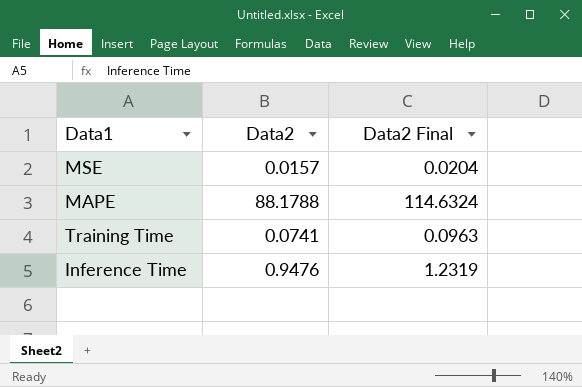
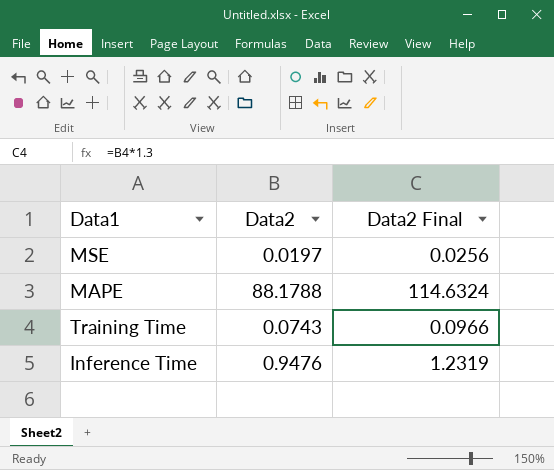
MSE | Data2: 0.0157 -> 0.0197
MSE | Data2 Final: 0.0204 -> 0.0256
Training Time | Data2: 0.0741 -> 0.0743
Training Time | Data2 Final: 0.0963 -> 0.0966

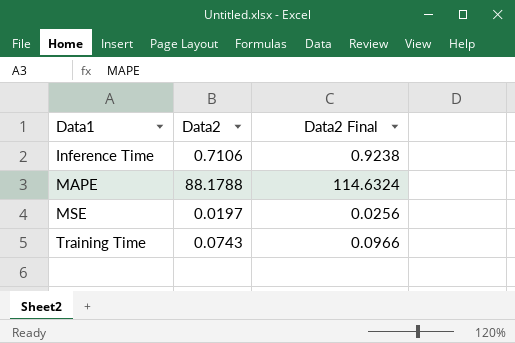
row order: none -> Data1 ascending
Inference Time | Data2: 0.9476 -> 0.7106
Inference Time | Data2 Final: 1.2319 -> 0.9238

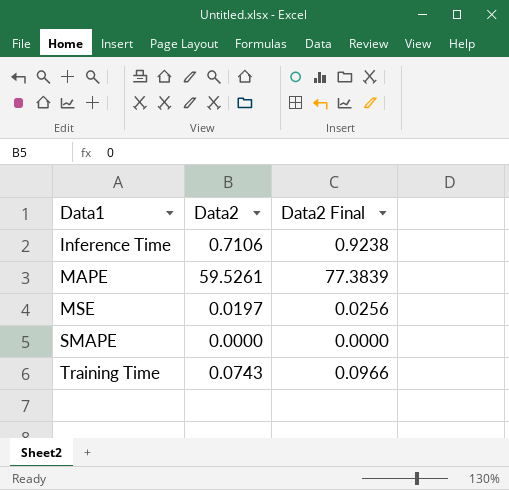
MAPE | Data2: 88.1788 -> 59.5261
MAPE | Data2 Final: 114.6324 -> 77.3839
row SMAPE: none -> 0.0000 | 0.0000

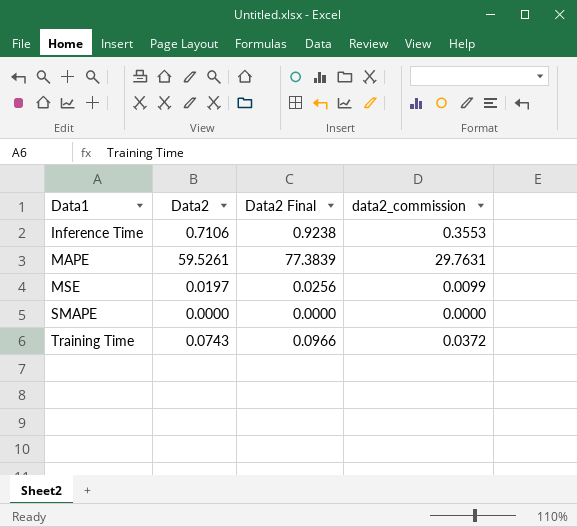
column data2_commission | formula: none -> [Data2] * 0.5

